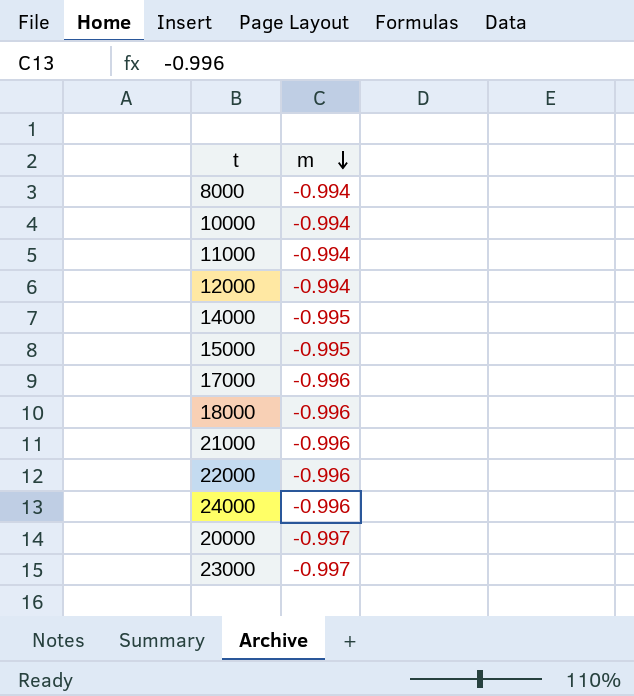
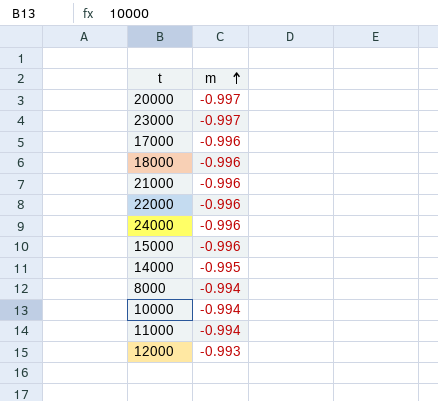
row order: m descending -> m ascending
15000 | m: -0.995 -> -0.996
12000 | m: -0.994 -> -0.993

